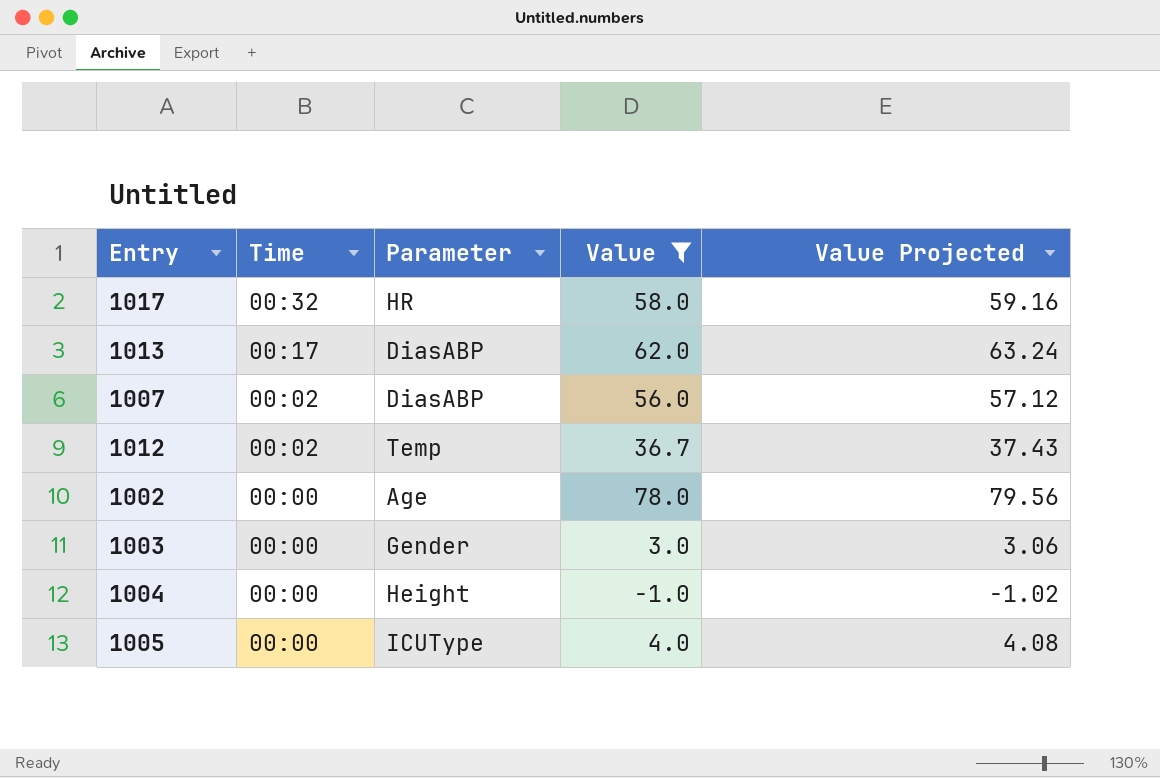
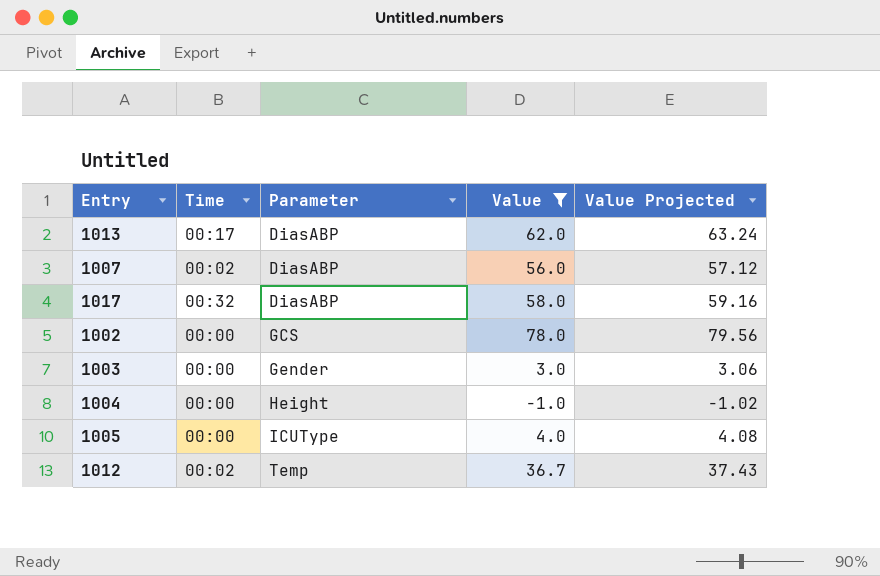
row order: Time descending -> Parameter ascending
1017 | Parameter: HR -> DiasABP
1002 | Parameter: Age -> GCS

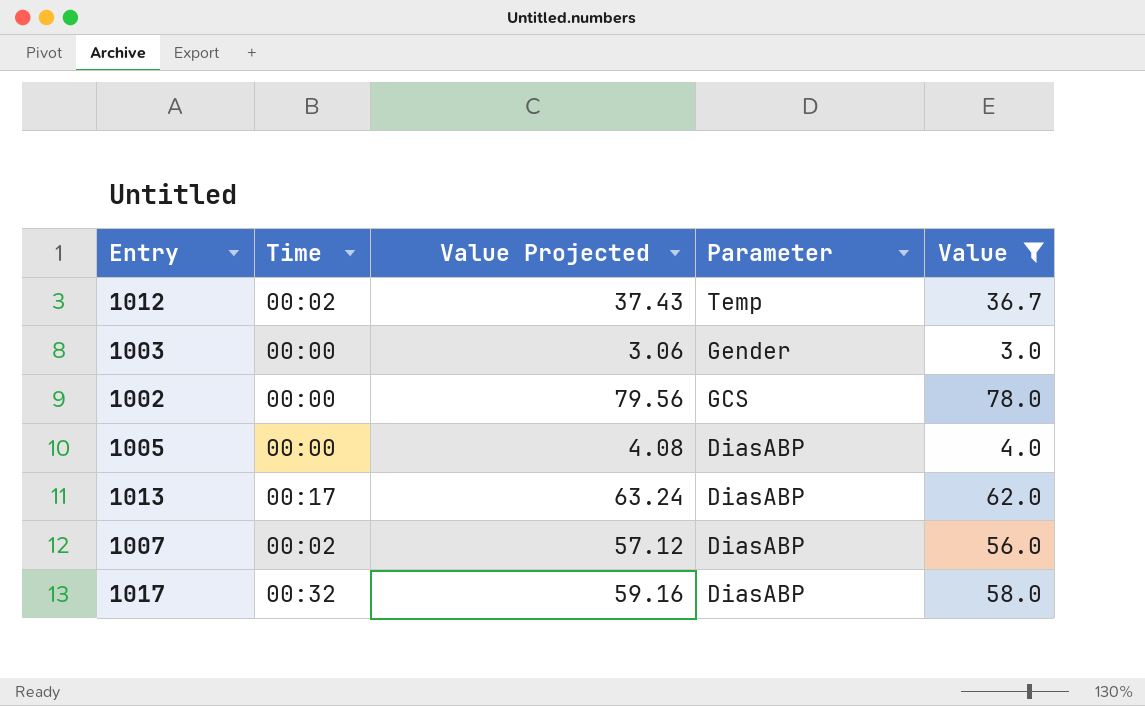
row order: Parameter ascending -> Parameter descending
column Value Projected | position: 5 -> 3
row 1004: 00:00 | Height | -1.0 | -1.02 -> none
1005 | Parameter: ICUType -> DiasABP

